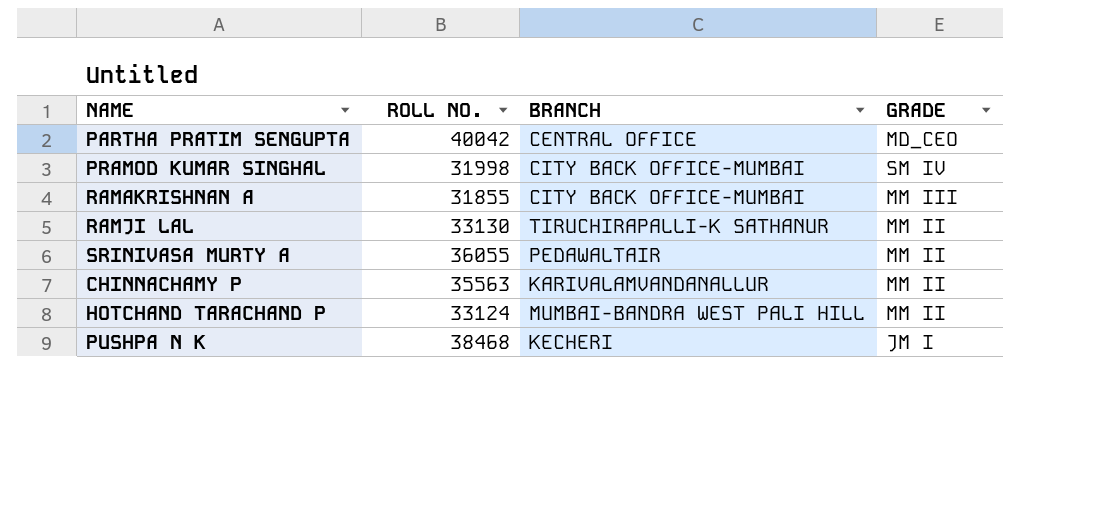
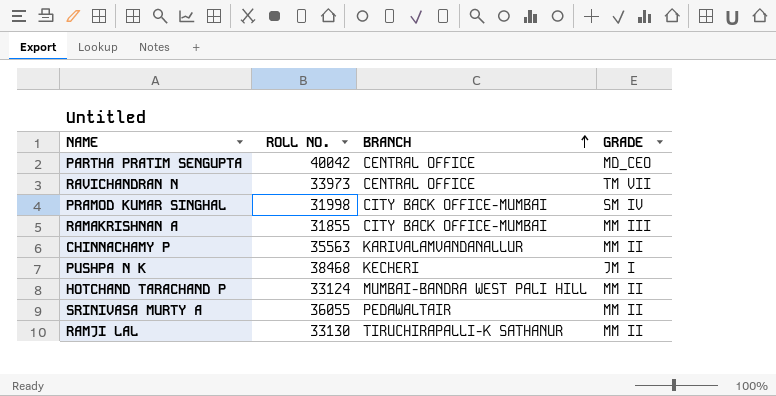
row order: none -> BRANCH ascending
row RAVICHANDRAN N: none -> 33973 | CENTRAL OFFICE | TM VII

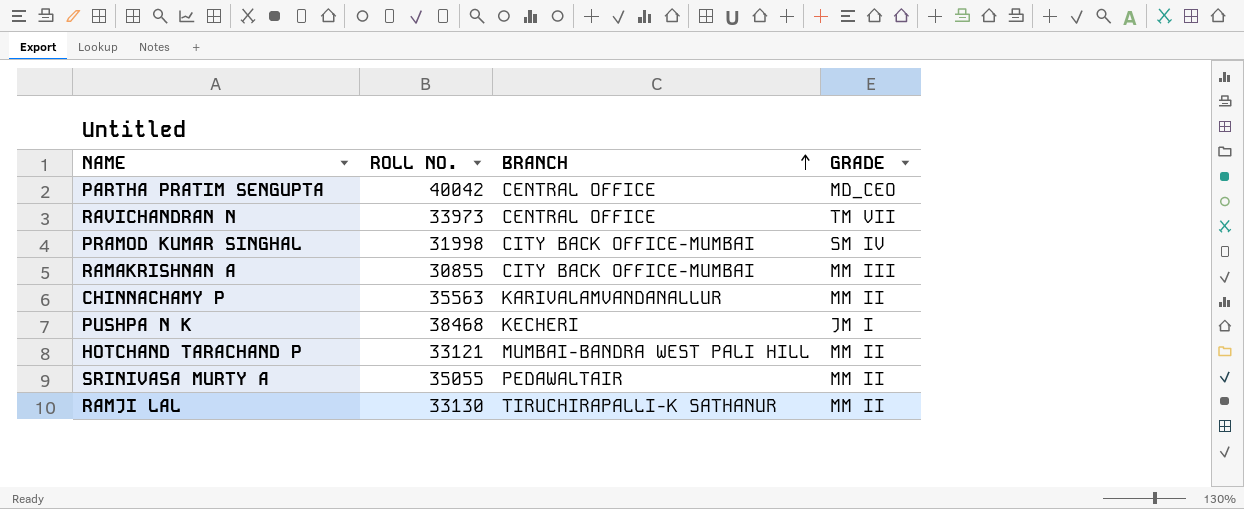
RAMAKRISHNAN A | ROLL NO.: 31855 -> 30855
HOTCHAND TARACHAND P | ROLL NO.: 33124 -> 33121
SRINIVASA MURTY A | ROLL NO.: 36055 -> 35055

